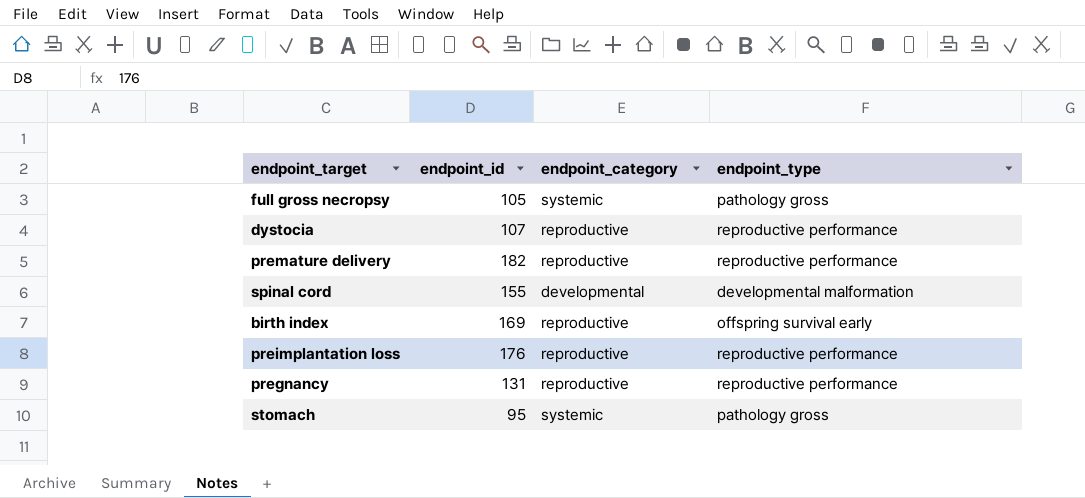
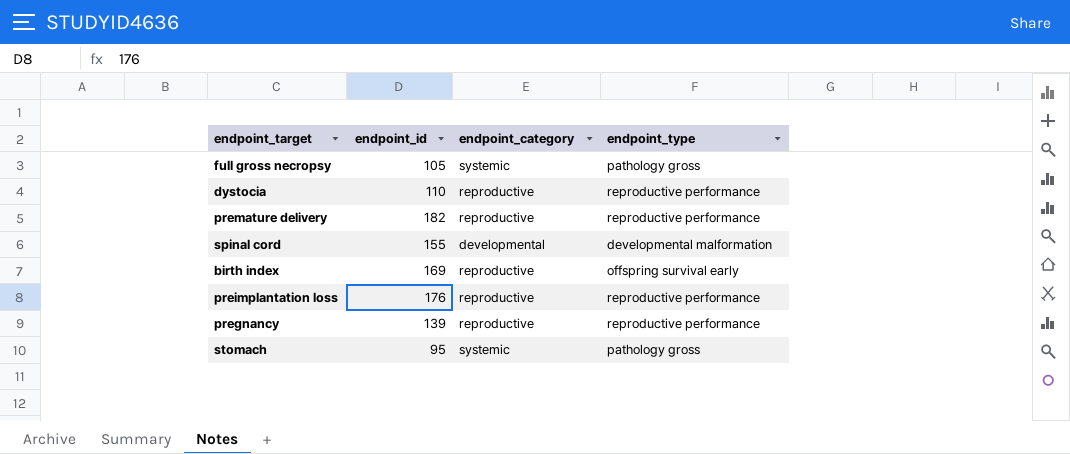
dystocia | endpoint_id: 107 -> 110
pregnancy | endpoint_id: 131 -> 139

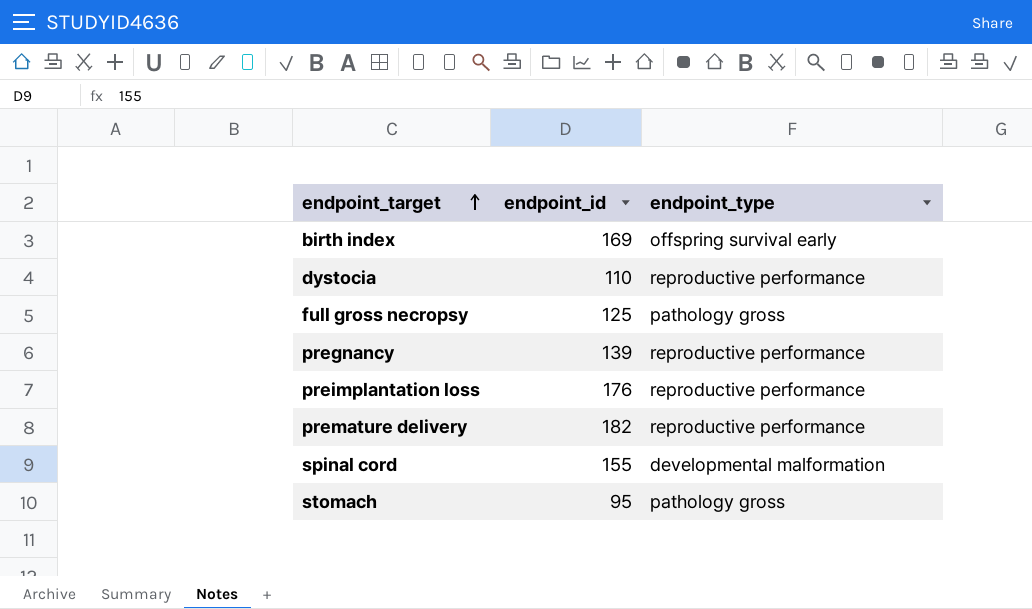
row order: none -> endpoint_target ascending
column endpoint_category | position: 3 -> none
full gross necropsy | endpoint_id: 105 -> 125

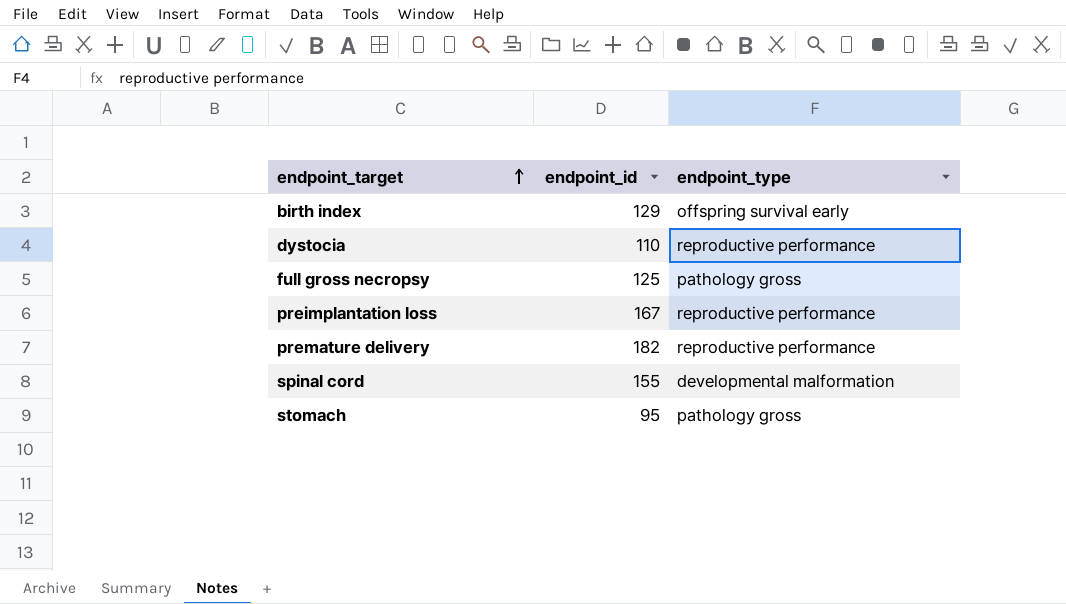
row pregnancy: 139 | reproductive performance -> none
birth index | endpoint_id: 169 -> 129
preimplantation loss | endpoint_id: 176 -> 167

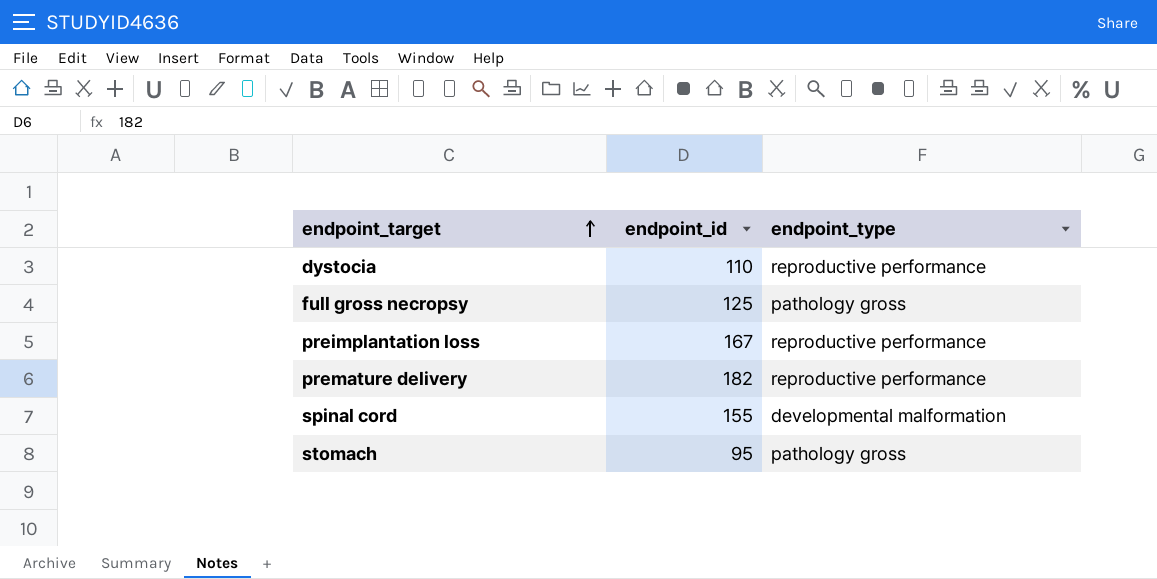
row birth index: 129 | offspring survival early -> none

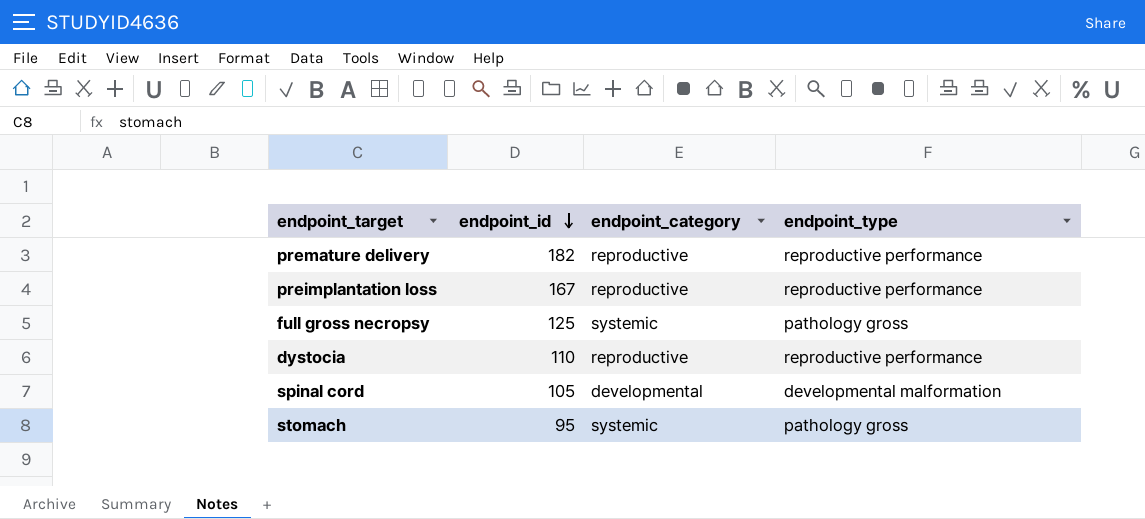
row order: endpoint_target ascending -> endpoint_id descending
column endpoint_category | position: none -> 3
spinal cord | endpoint_id: 155 -> 105

